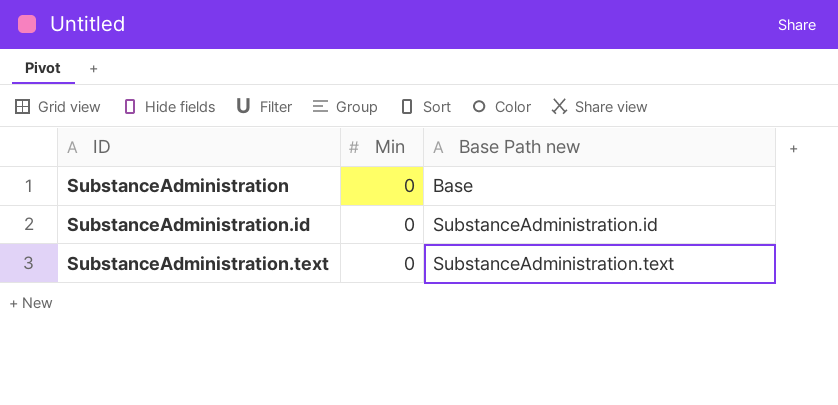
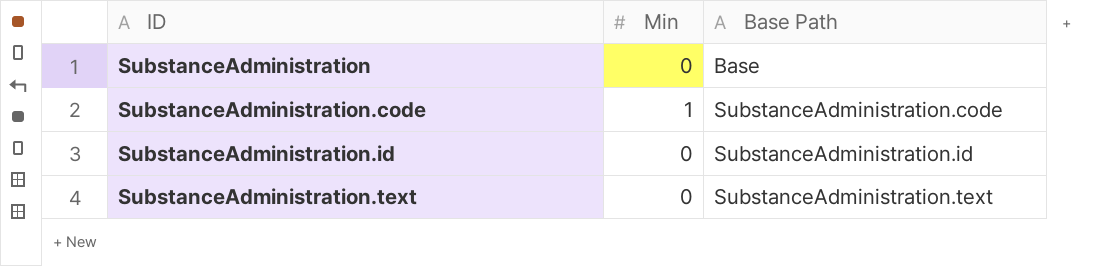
column name: Base Path new -> Base Path
row SubstanceAdministration.code: none -> 1 | SubstanceAdministration.code

